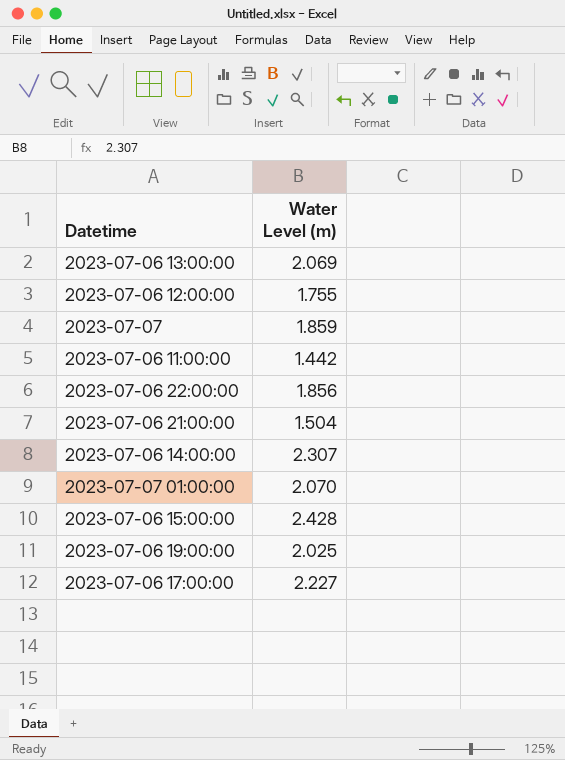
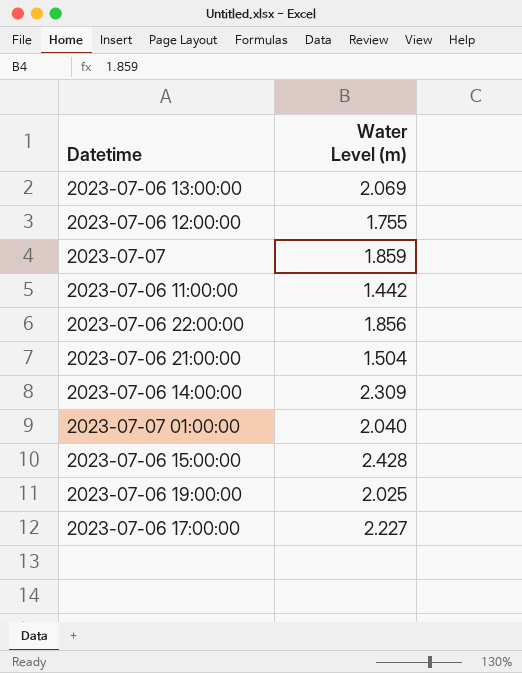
2023-07-06 14:00:00 | Water Level (m): 2.307 -> 2.309
2023-07-07 01:00:00 | Water Level (m): 2.070 -> 2.040

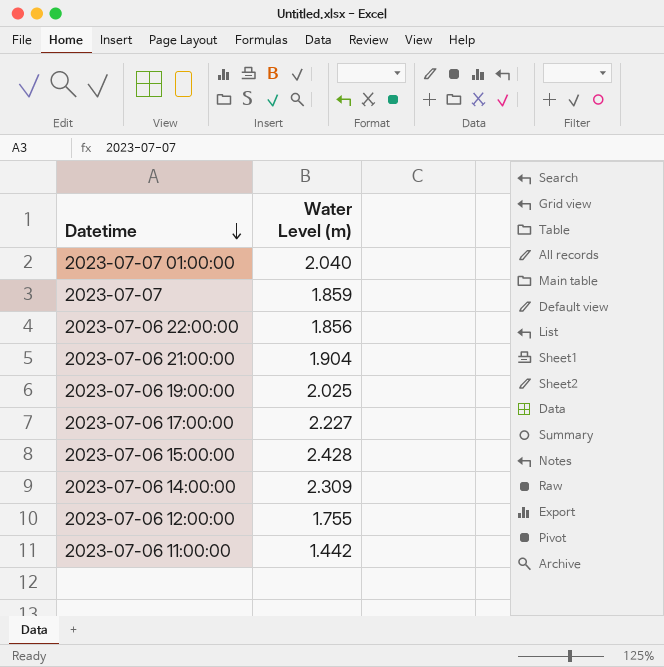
row order: none -> Datetime descending
row 2023-07-06 13:00:00: 2.069 -> none
2023-07-06 21:00:00 | Water Level (m): 1.504 -> 1.904

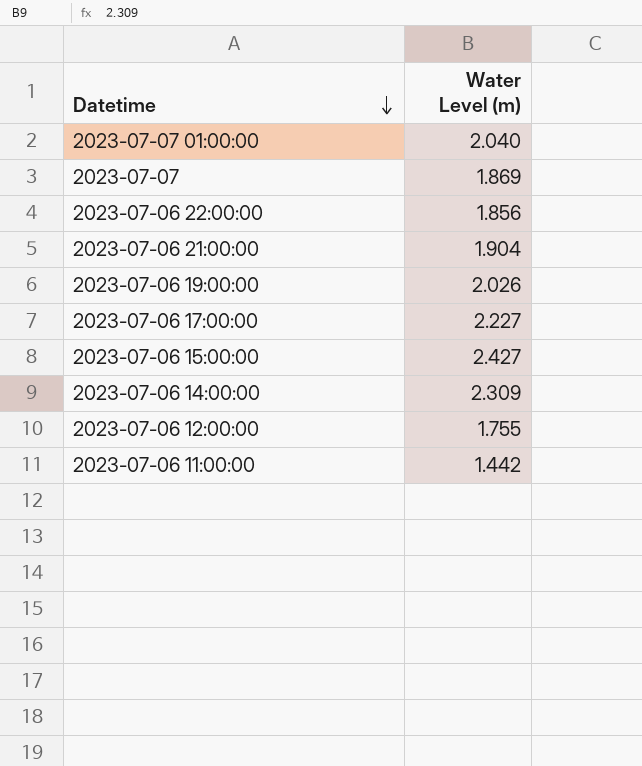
2023-07-07 | Water Level (m): 1.859 -> 1.869
2023-07-06 19:00:00 | Water Level (m): 2.025 -> 2.026
2023-07-06 15:00:00 | Water Level (m): 2.428 -> 2.427

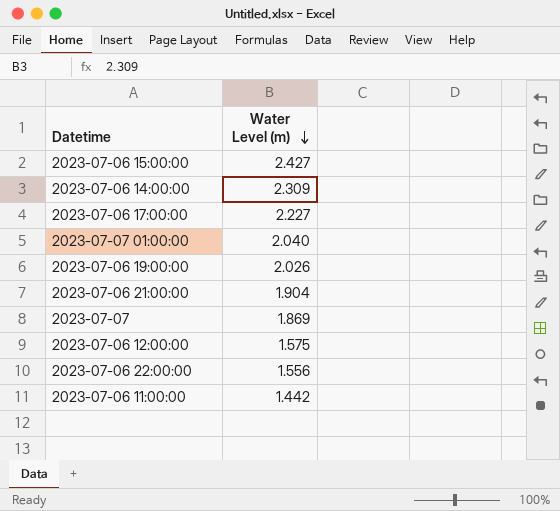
row order: Datetime descending -> Water Level (m) descending
2023-07-06 12:00:00 | Water Level (m): 1.755 -> 1.575
2023-07-06 22:00:00 | Water Level (m): 1.856 -> 1.556

